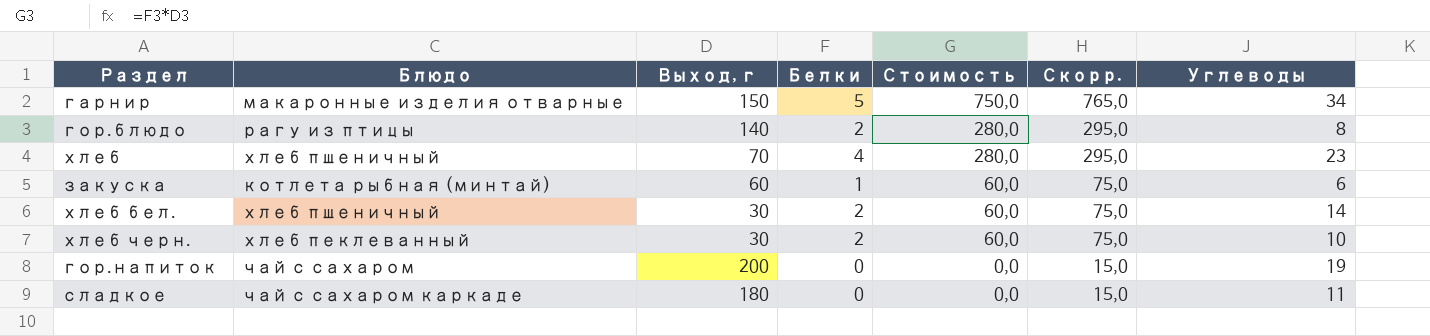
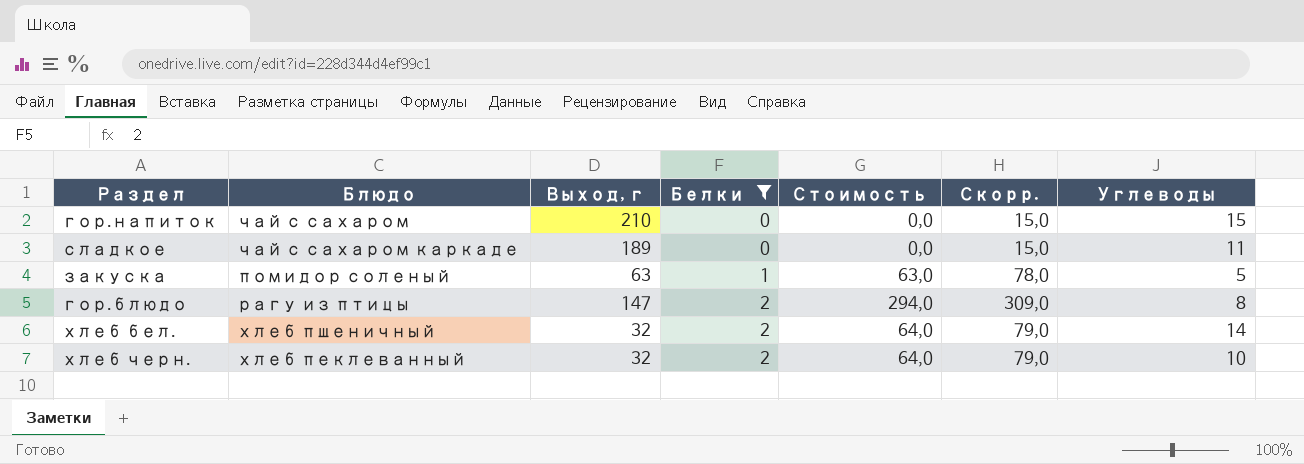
filter: none -> Белки <= 2
row order: Стоимость descending -> Белки ascending
гор.напиток | Выход, г: 200 -> 210
гор.напиток | Углеводы: 19 -> 15
сладкое | Выход, г: 180 -> 189
закуска | Блюдо: котлета рыбная (минтай) -> помидор соленый
закуска | Выход, г: 60 -> 63
закуска | Стоимость: 60,0 -> 63,0
закуска | Скорр.: 75,0 -> 78,0
закуска | Углеводы: 6 -> 5
гор.блюдо | Выход, г: 140 -> 147
гор.блюдо | Стоимость: 280,0 -> 294,0
гор.блюдо | Скорр.: 295,0 -> 309,0
хлеб бел. | Выход, г: 30 -> 32
хлеб бел. | Стоимость: 60,0 -> 64,0
хлеб бел. | Скорр.: 75,0 -> 79,0
хлеб черн. | Выход, г: 30 -> 32
хлеб черн. | Стоимость: 60,0 -> 64,0
хлеб черн. | Скорр.: 75,0 -> 79,0

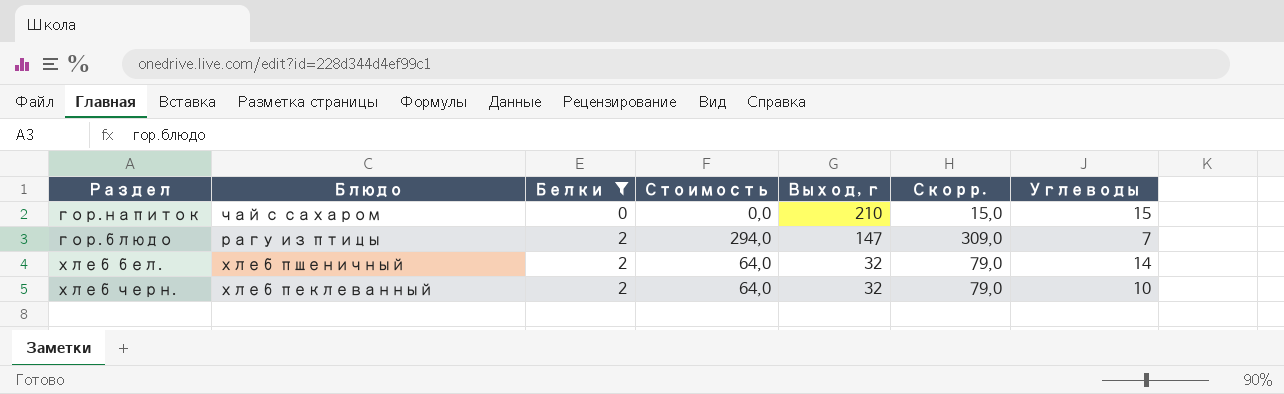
column Выход, г | position: 3 -> 5
row сладкое: чай с сахаром каркаде | 189 | 0 | 0,0 | 15,0 | 11 -> none
row закуска: помидор соленый | 63 | 1 | 63,0 | 78,0 | 5 -> none
гор.блюдо | Углеводы: 8 -> 7

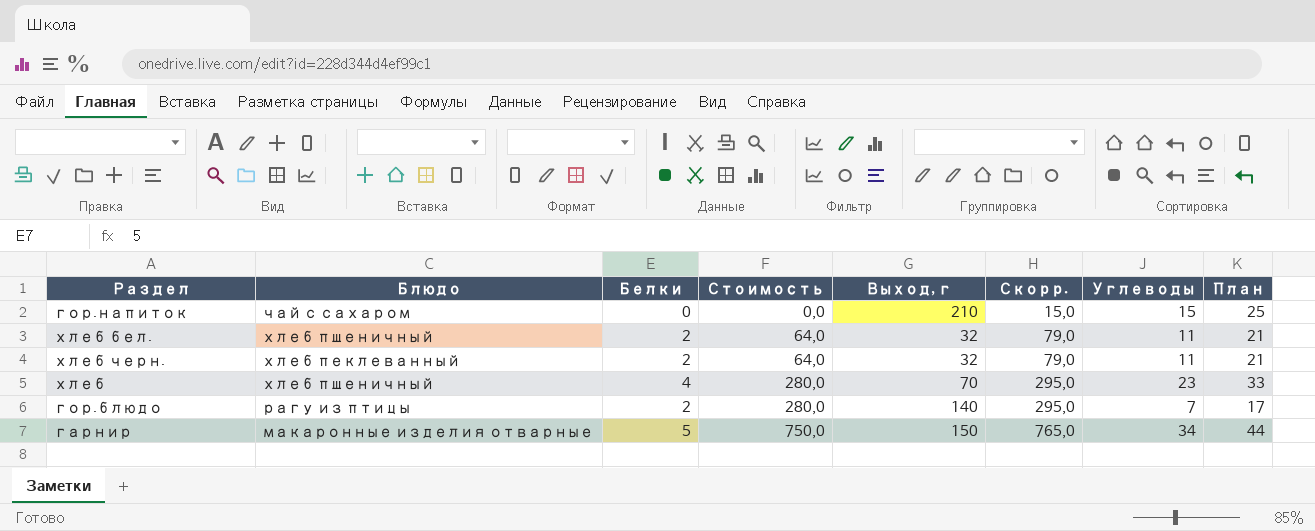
filter: Белки <= 2 -> none
row order: Белки ascending -> Стоимость ascending
column План | formula: none -> [Углеводы] + 10
хлеб бел. | Углеводы: 14 -> 11
хлеб черн. | Углеводы: 10 -> 11
гор.блюдо | Стоимость: 294,0 -> 280,0
гор.блюдо | Выход, г: 147 -> 140
гор.блюдо | Скорр.: 309,0 -> 295,0

